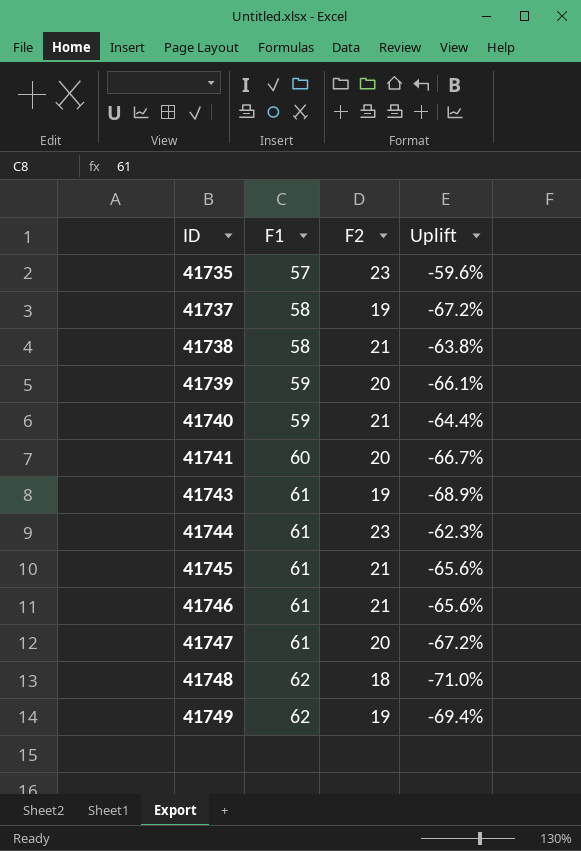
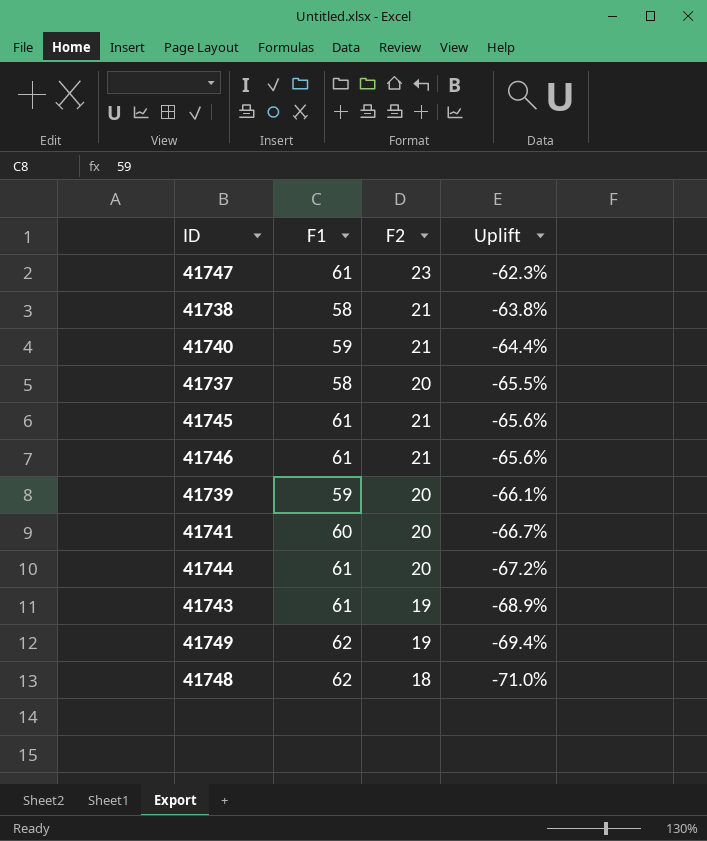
row order: ID ascending -> Uplift descending
row 41735: 57 | 23 | -59.6% -> none
41747 | F2: 20 -> 23
41747 | Uplift: -67.2% -> -62.3%
41737 | F2: 19 -> 20
41737 | Uplift: -67.2% -> -65.5%
41744 | F2: 23 -> 20
41744 | Uplift: -62.3% -> -67.2%

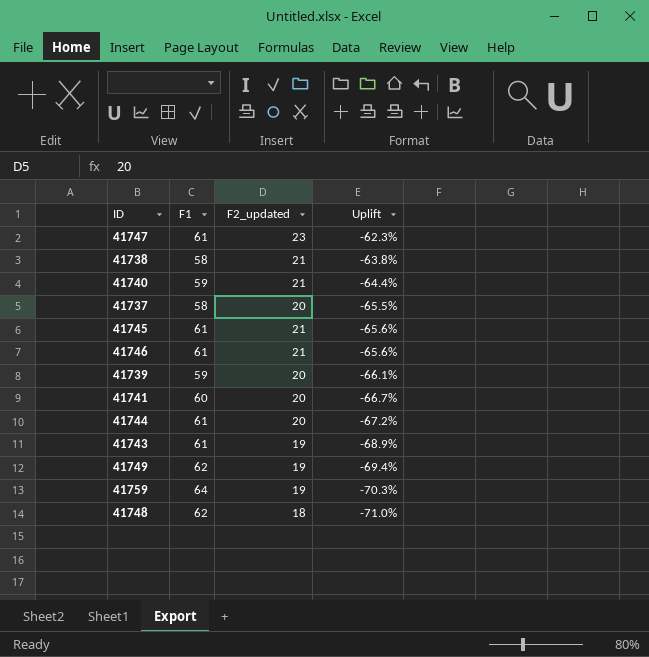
column name: F2 -> F2_updated
row 41759: none -> 64 | 19 | -70.3%

